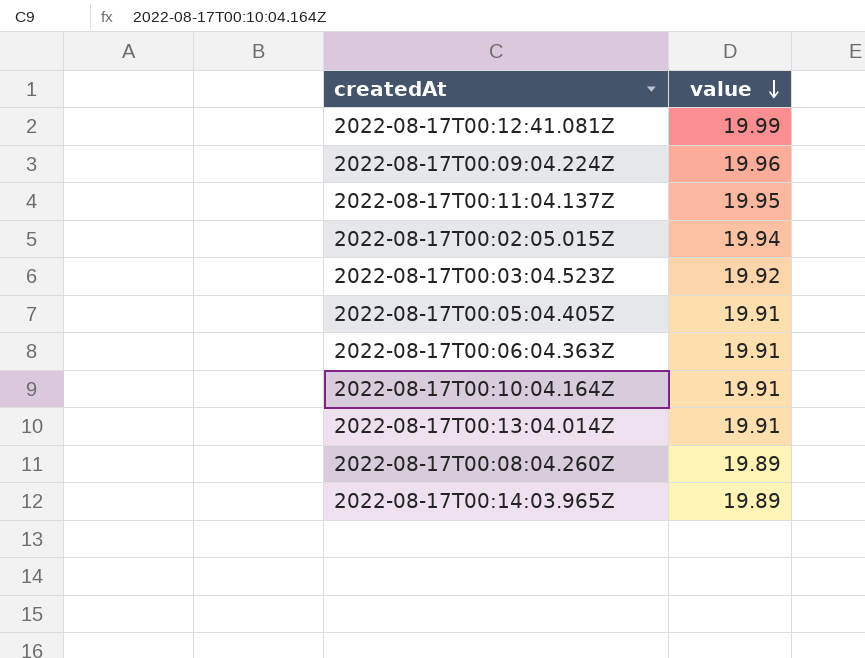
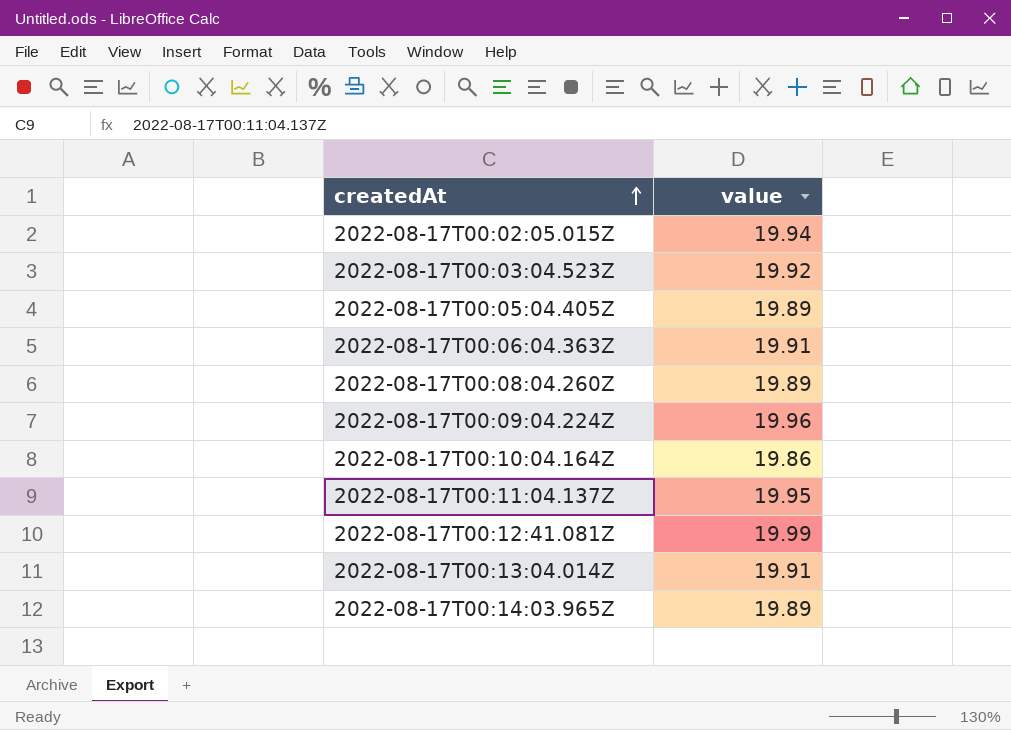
row order: value descending -> createdAt ascending
2022-08-17T00:05:04.405Z | value: 19.91 -> 19.89
2022-08-17T00:10:04.164Z | value: 19.91 -> 19.86

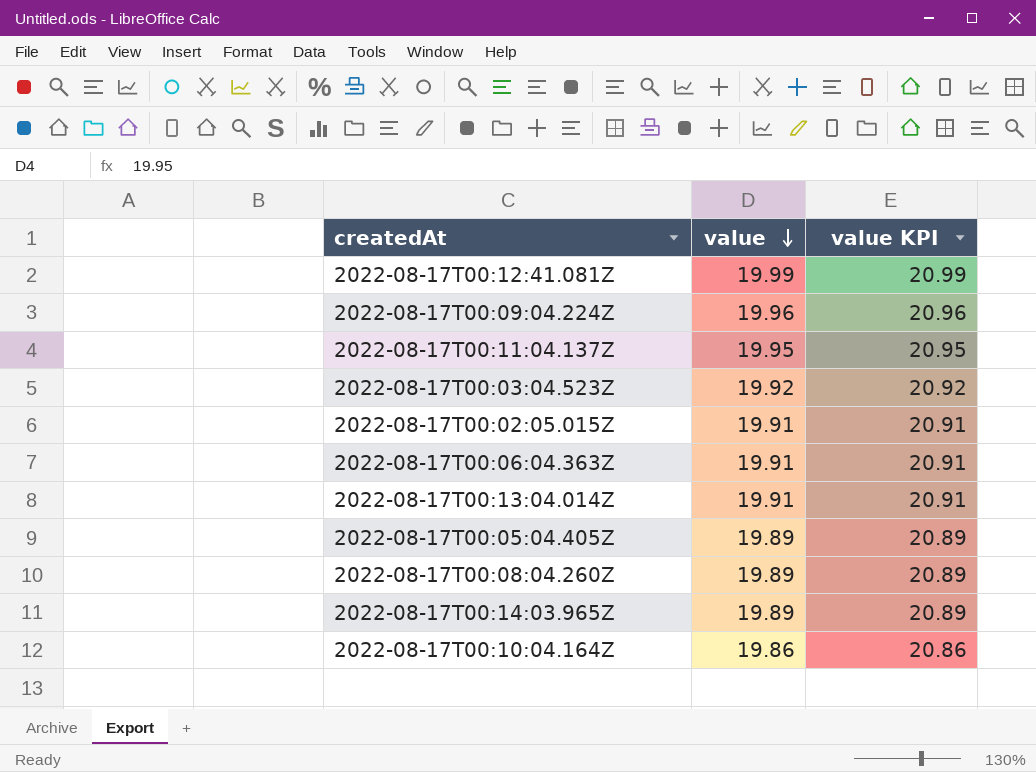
row order: createdAt ascending -> value descending
column value KPI | formula: none -> [value] + 1
2022-08-17T00:02:05.015Z | value: 19.94 -> 19.91

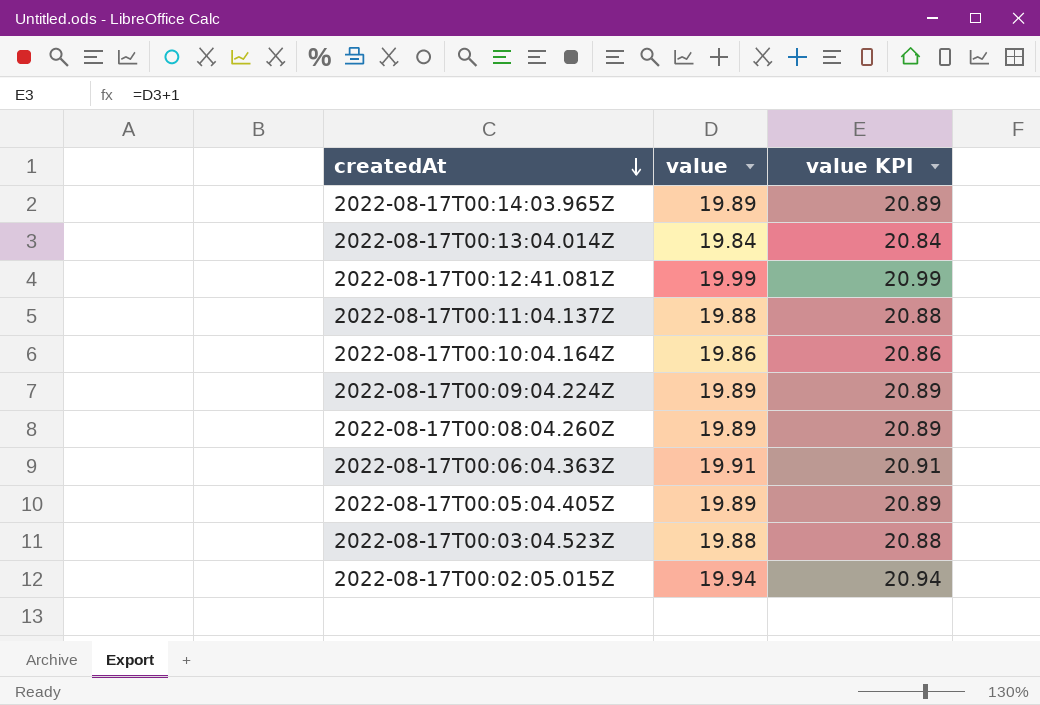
row order: value descending -> createdAt descending
2022-08-17T00:13:04.014Z | value: 19.91 -> 19.84
2022-08-17T00:13:04.014Z | value KPI: 20.91 -> 20.84
2022-08-17T00:11:04.137Z | value: 19.95 -> 19.88
2022-08-17T00:11:04.137Z | value KPI: 20.95 -> 20.88
2022-08-17T00:09:04.224Z | value: 19.96 -> 19.89
2022-08-17T00:09:04.224Z | value KPI: 20.96 -> 20.89
2022-08-17T00:03:04.523Z | value: 19.92 -> 19.88
2022-08-17T00:03:04.523Z | value KPI: 20.92 -> 20.88
2022-08-17T00:02:05.015Z | value: 19.91 -> 19.94
2022-08-17T00:02:05.015Z | value KPI: 20.91 -> 20.94

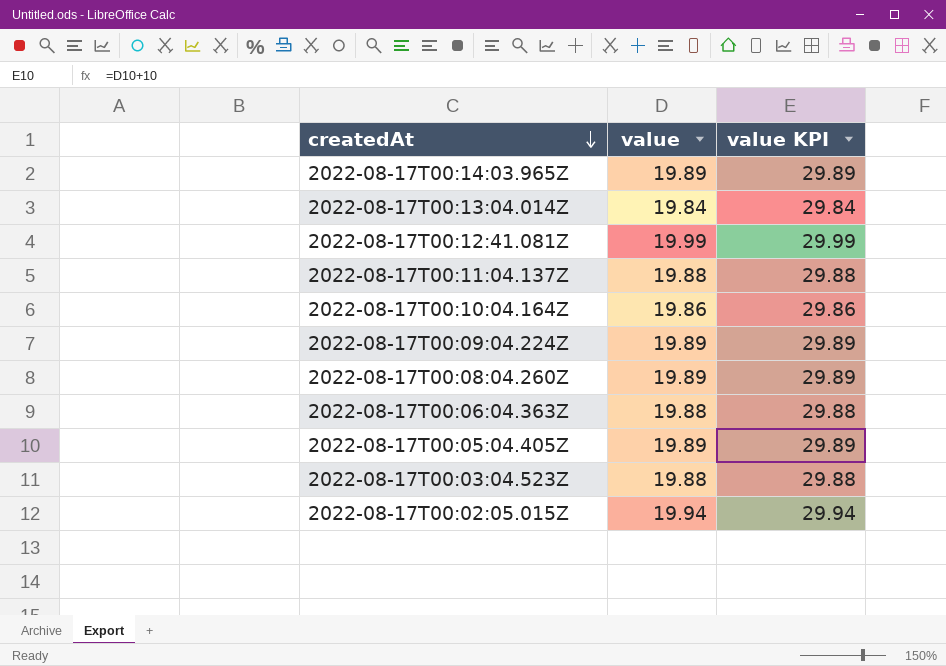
column value KPI | formula: [value] + 1 -> [value] + 10
2022-08-17T00:06:04.363Z | value: 19.91 -> 19.88

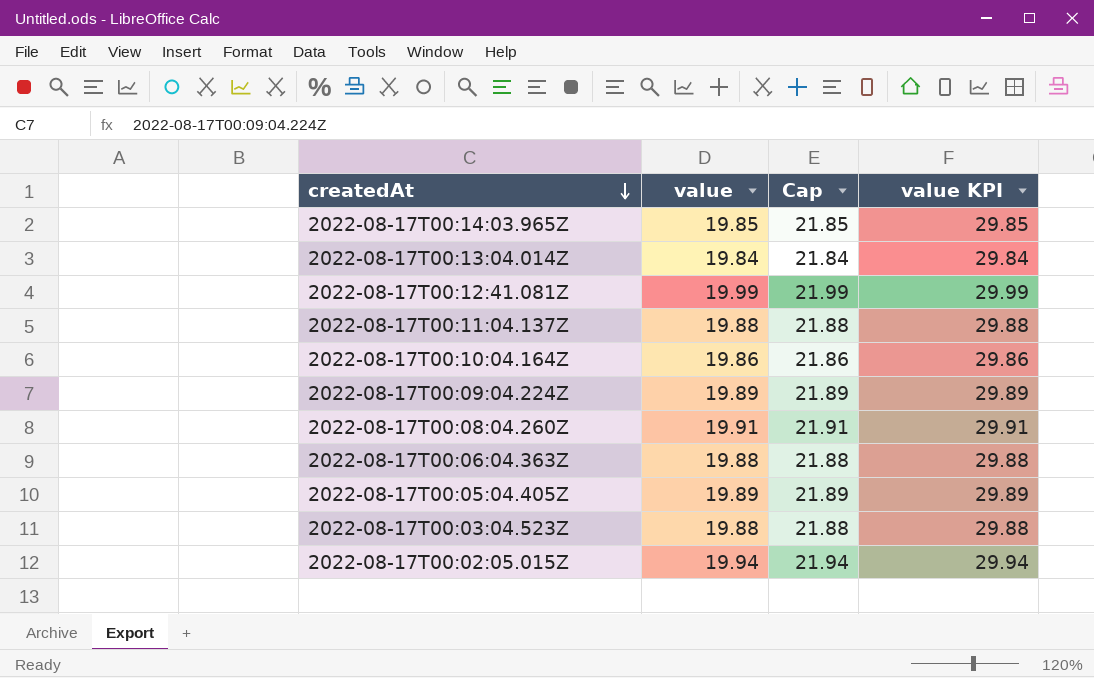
column Cap | formula: none -> [value] + 2
2022-08-17T00:14:03.965Z | value: 19.89 -> 19.85
2022-08-17T00:14:03.965Z | value KPI: 29.89 -> 29.85
2022-08-17T00:08:04.260Z | value: 19.89 -> 19.91
2022-08-17T00:08:04.260Z | value KPI: 29.89 -> 29.91

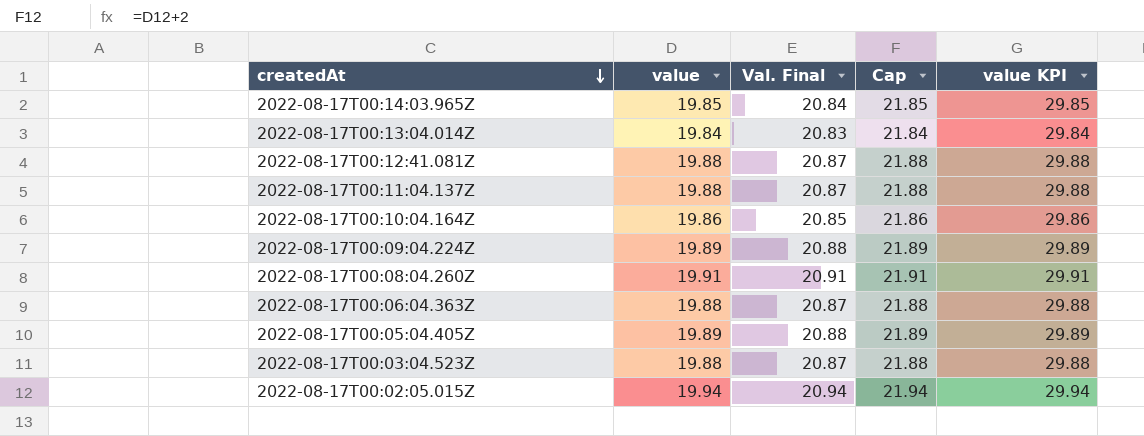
column Val. Final | formula: none -> [value] * 1.05
2022-08-17T00:12:41.081Z | value: 19.99 -> 19.88
2022-08-17T00:12:41.081Z | Cap: 21.99 -> 21.88
2022-08-17T00:12:41.081Z | value KPI: 29.99 -> 29.88

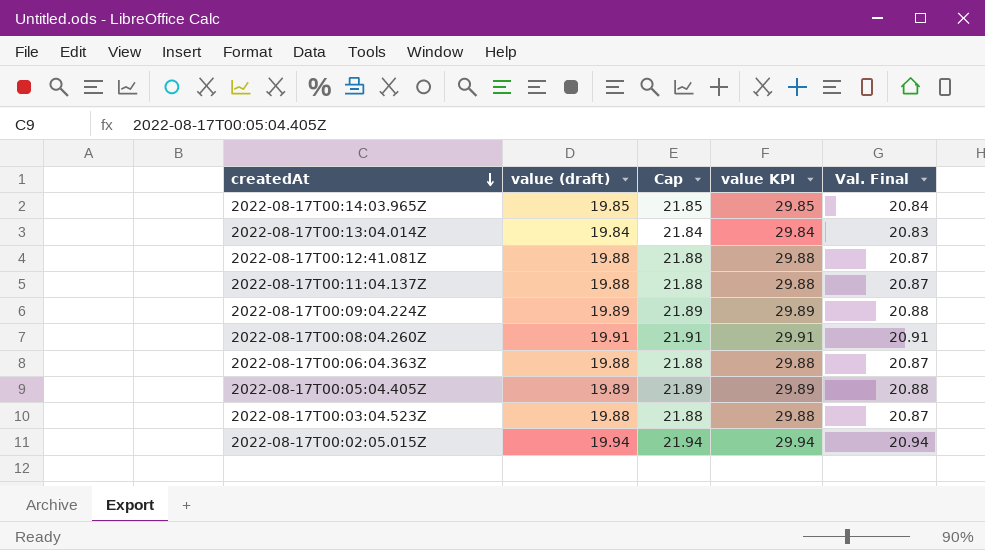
column name: value -> value (draft)
column Val. Final | position: 3 -> 5
row 2022-08-17T00:10:04.164Z: 19.86 | 20.85 | 21.86 | 29.86 -> none

